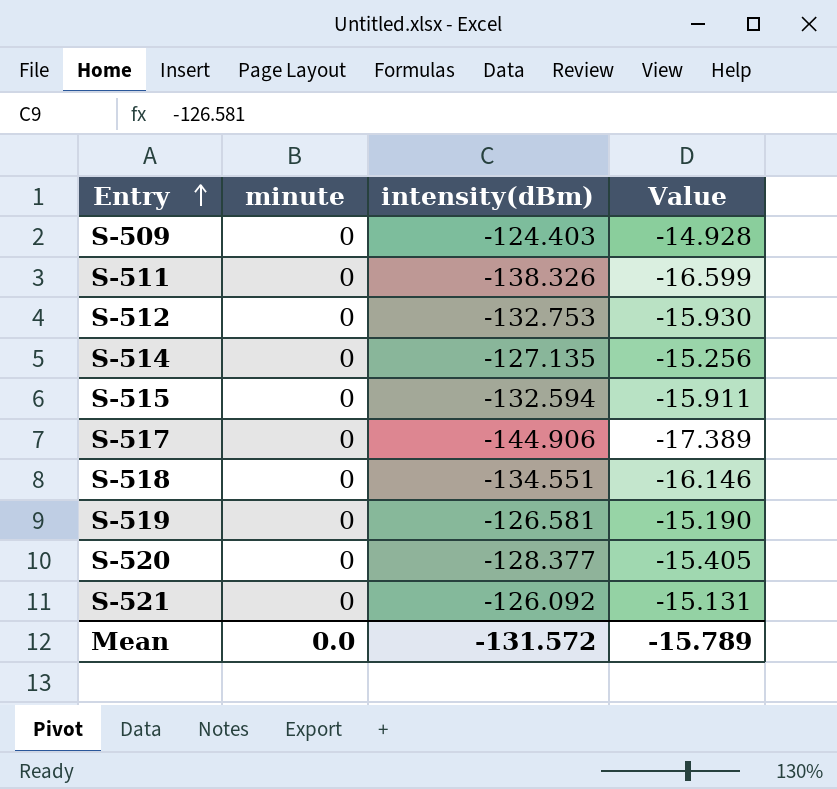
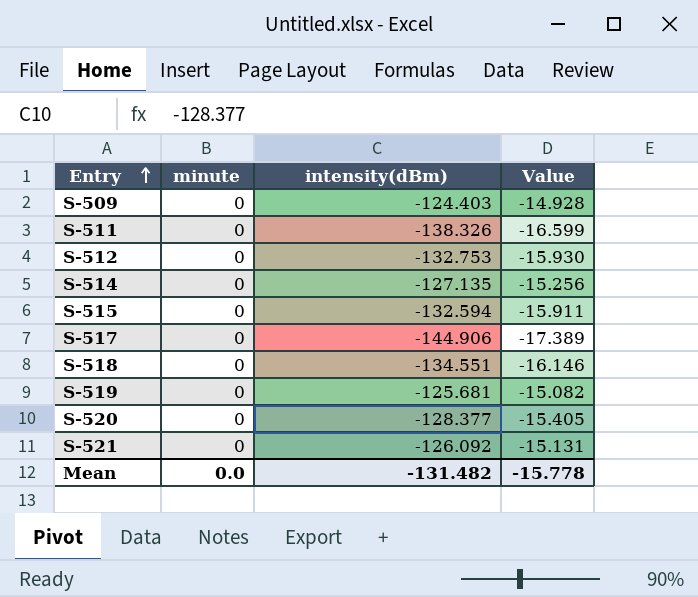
S-519 | intensity(dBm): -126.581 -> -125.681
S-519 | Value: -15.190 -> -15.082
Mean | intensity(dBm): -131.572 -> -131.482
Mean | Value: -15.789 -> -15.778

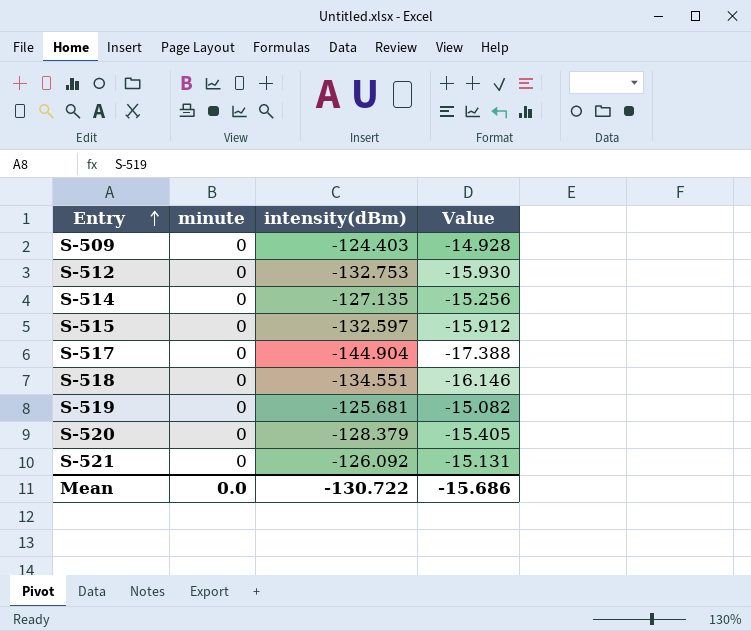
row S-511: 0 | -138.326 | -16.599 -> none
S-515 | intensity(dBm): -132.594 -> -132.597
S-515 | Value: -15.911 -> -15.912
S-517 | intensity(dBm): -144.906 -> -144.904
S-517 | Value: -17.389 -> -17.388
S-520 | intensity(dBm): -128.377 -> -128.379
Mean | intensity(dBm): -131.482 -> -130.722
Mean | Value: -15.778 -> -15.686

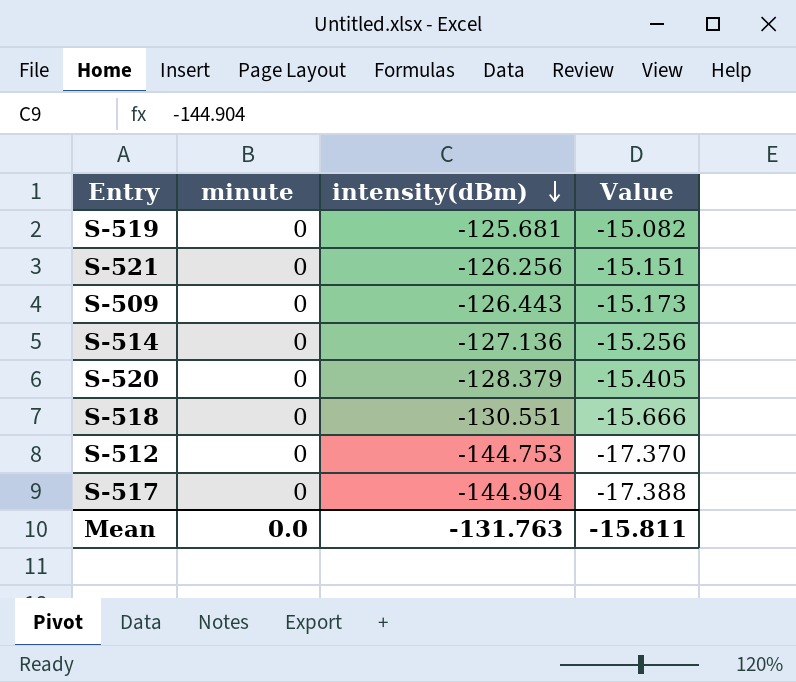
row order: Entry ascending -> intensity(dBm) descending
row S-515: 0 | -132.597 | -15.912 -> none
S-521 | intensity(dBm): -126.092 -> -126.256
S-521 | Value: -15.131 -> -15.151
S-509 | intensity(dBm): -124.403 -> -126.443
S-509 | Value: -14.928 -> -15.173
S-514 | intensity(dBm): -127.135 -> -127.136
S-518 | intensity(dBm): -134.551 -> -130.551
S-518 | Value: -16.146 -> -15.666
S-512 | intensity(dBm): -132.753 -> -144.753
S-512 | Value: -15.930 -> -17.370
Mean | intensity(dBm): -130.722 -> -131.763
Mean | Value: -15.686 -> -15.811

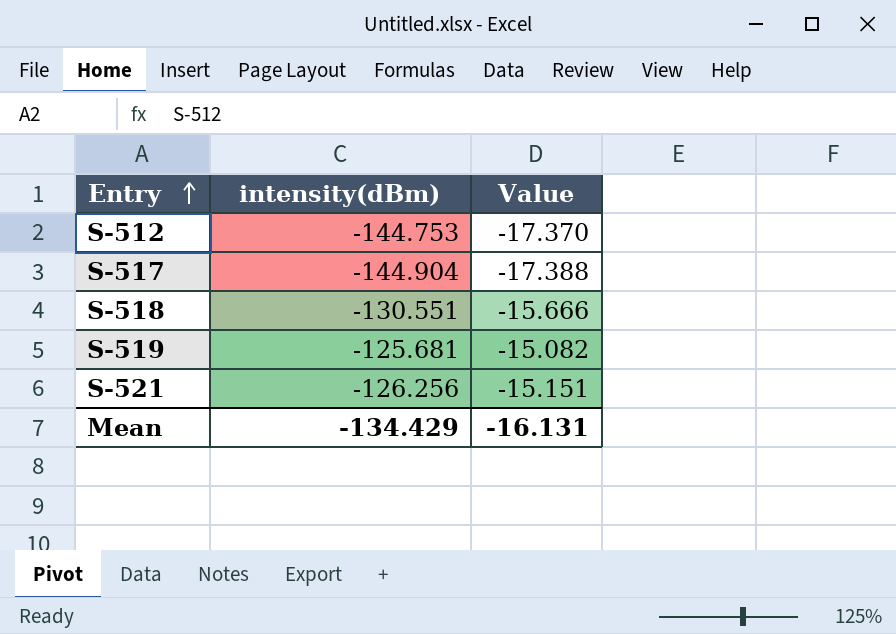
row order: intensity(dBm) descending -> Entry ascending
column minute | position: 2 -> none
row S-509: 0 | -126.443 | -15.173 -> none
row S-514: 0 | -127.136 | -15.256 -> none
row S-520: 0 | -128.379 | -15.405 -> none
Mean | intensity(dBm): -131.763 -> -134.429
Mean | Value: -15.811 -> -16.131

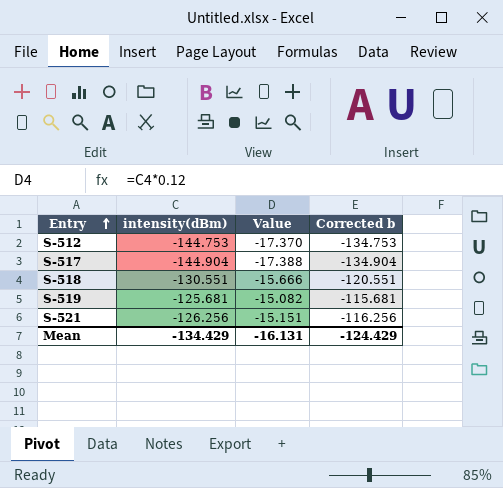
column Corrected b | formula: none -> [intensity(dBm)] + 10

